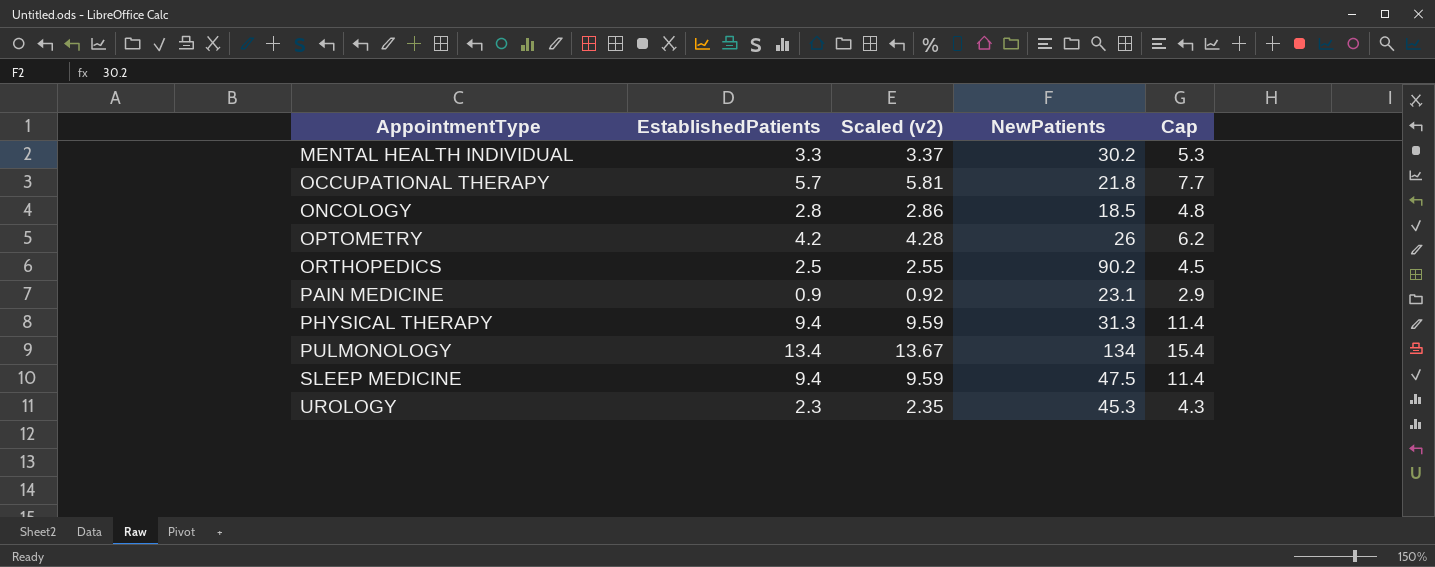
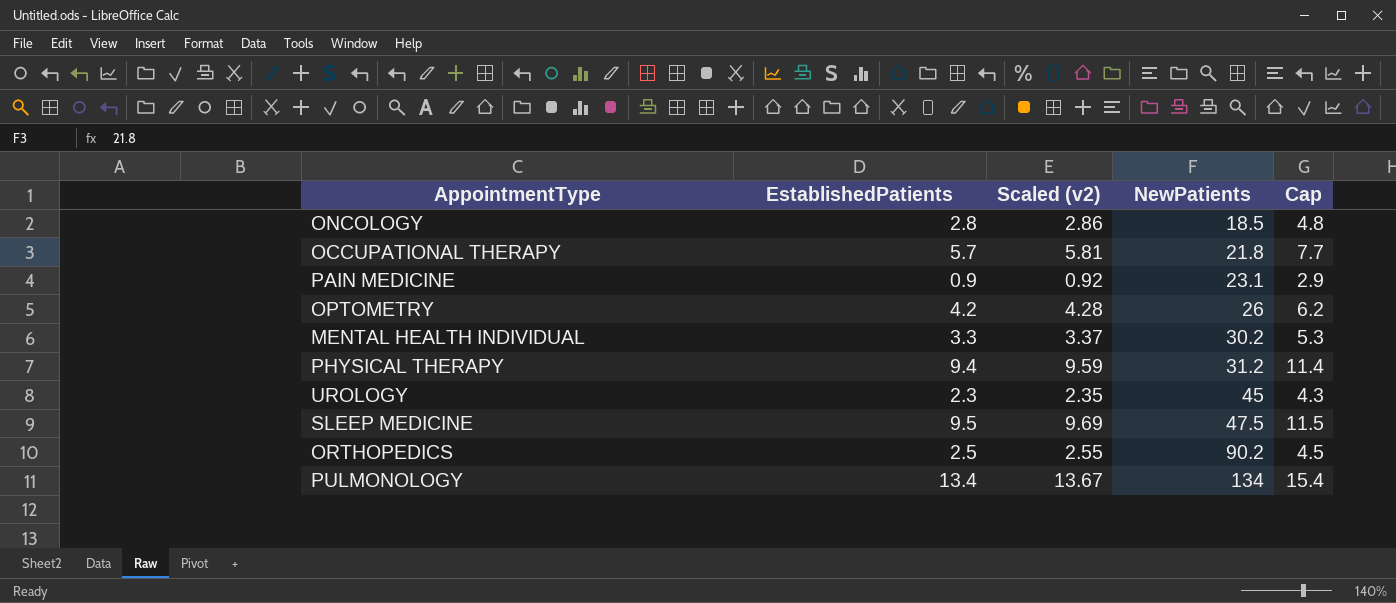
row order: AppointmentType ascending -> NewPatients ascending
PHYSICAL THERAPY | NewPatients: 31.3 -> 31.2
UROLOGY | NewPatients: 45.3 -> 45
SLEEP MEDICINE | EstablishedPatients: 9.4 -> 9.5
SLEEP MEDICINE | Scaled (v2): 9.59 -> 9.69
SLEEP MEDICINE | Cap: 11.4 -> 11.5

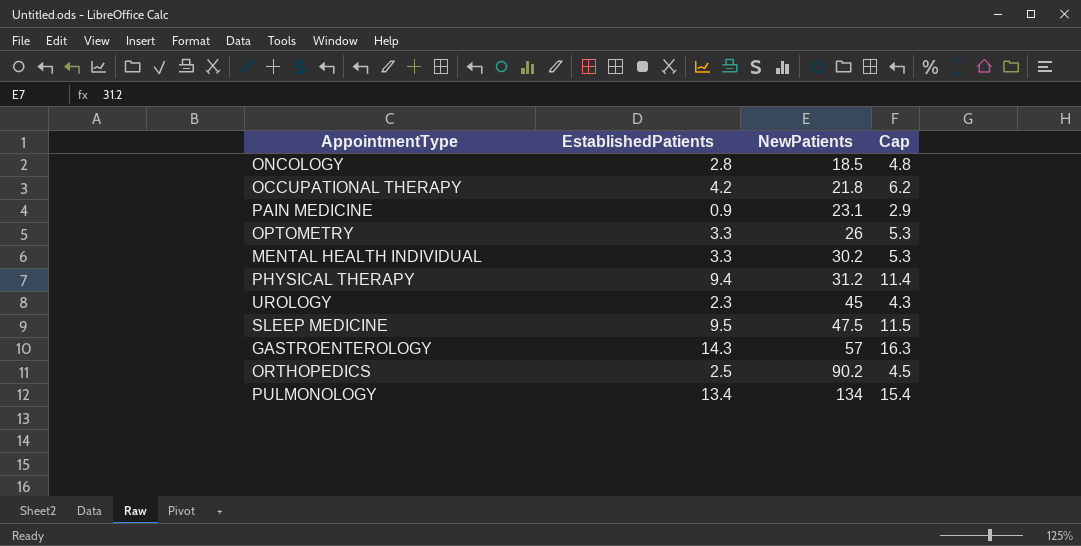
column Scaled (v2) | formula: [EstablishedPatients] * 1.02 -> none
OCCUPATIONAL THERAPY | EstablishedPatients: 5.7 -> 4.2
OCCUPATIONAL THERAPY | Cap: 7.7 -> 6.2
OPTOMETRY | EstablishedPatients: 4.2 -> 3.3
OPTOMETRY | Cap: 6.2 -> 5.3
row GASTROENTEROLOGY: none -> 14.3 | 57 | 16.3

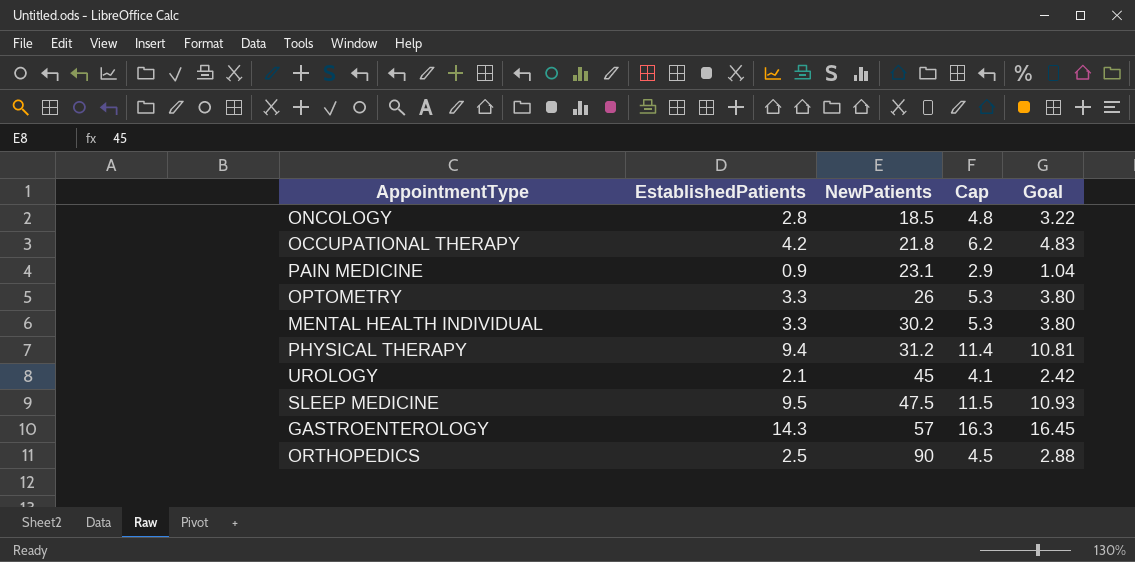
column Goal | formula: none -> [EstablishedPatients] * 1.15
row PULMONOLOGY: 13.4 | 134 | 15.4 -> none
UROLOGY | EstablishedPatients: 2.3 -> 2.1
UROLOGY | Cap: 4.3 -> 4.1
ORTHOPEDICS | NewPatients: 90.2 -> 90

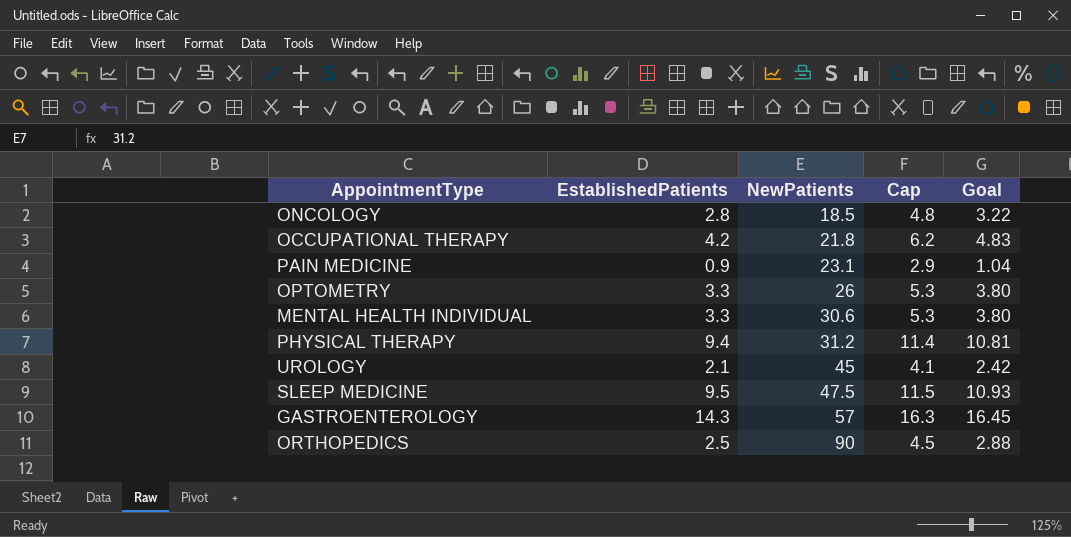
MENTAL HEALTH INDIVIDUAL | NewPatients: 30.2 -> 30.6

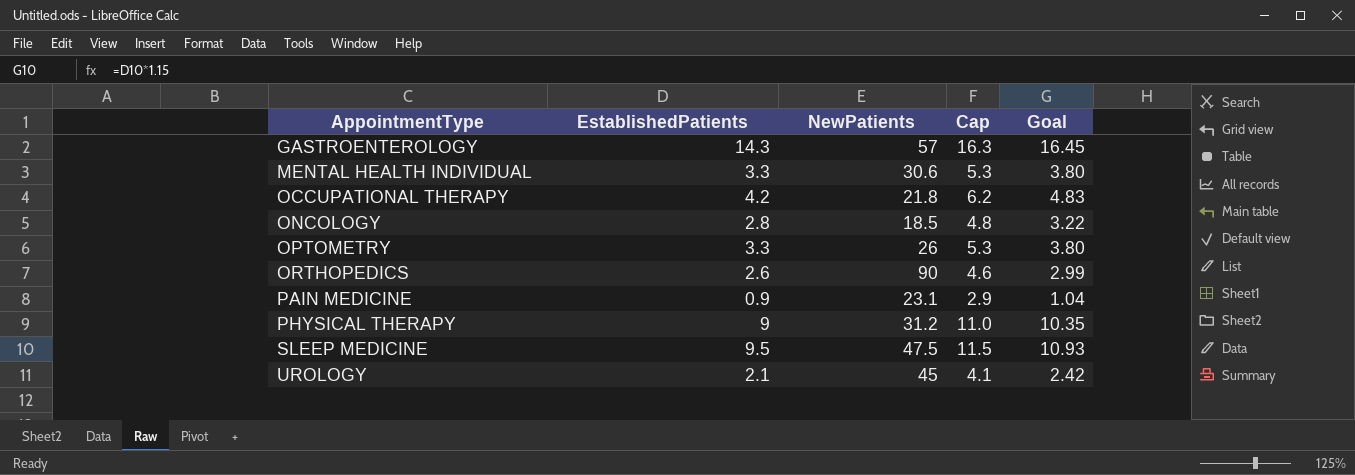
row order: NewPatients ascending -> AppointmentType ascending
ORTHOPEDICS | EstablishedPatients: 2.5 -> 2.6
ORTHOPEDICS | Cap: 4.5 -> 4.6
ORTHOPEDICS | Goal: 2.88 -> 2.99
PHYSICAL THERAPY | EstablishedPatients: 9.4 -> 9
PHYSICAL THERAPY | Cap: 11.4 -> 11.0
PHYSICAL THERAPY | Goal: 10.81 -> 10.35

